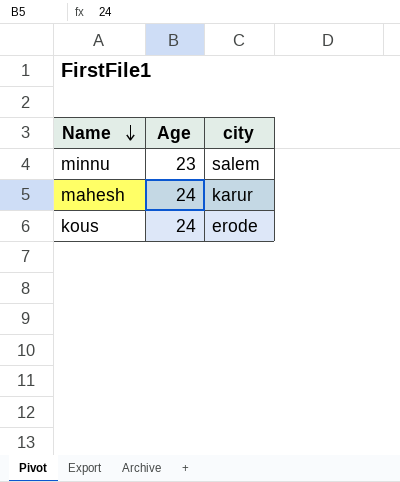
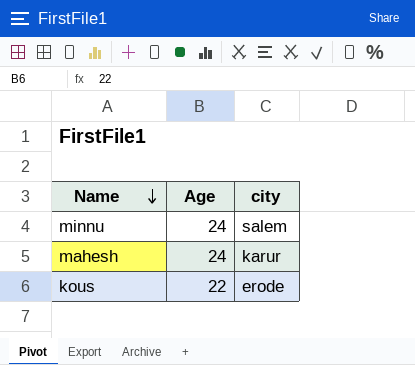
minnu | Age: 23 -> 24
kous | Age: 24 -> 22

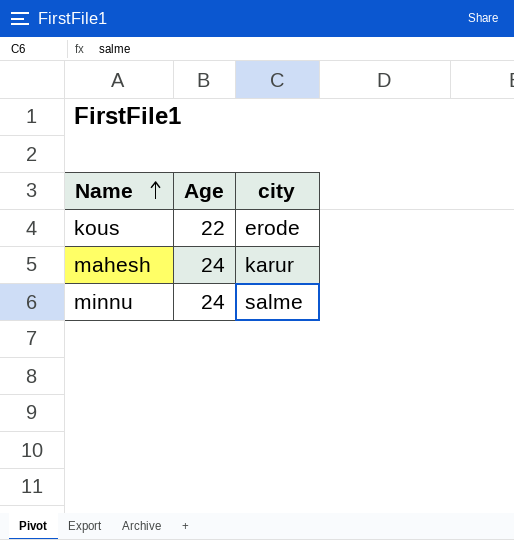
row order: Name descending -> Name ascending
minnu | city: salem -> salme

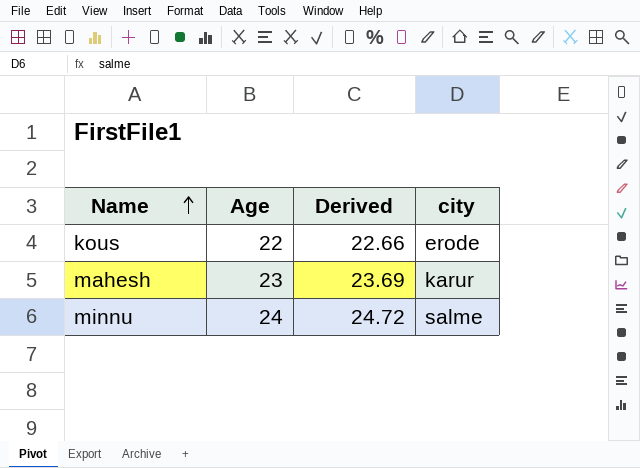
column Derived | formula: none -> [Age] * 1.03
mahesh | Age: 24 -> 23

